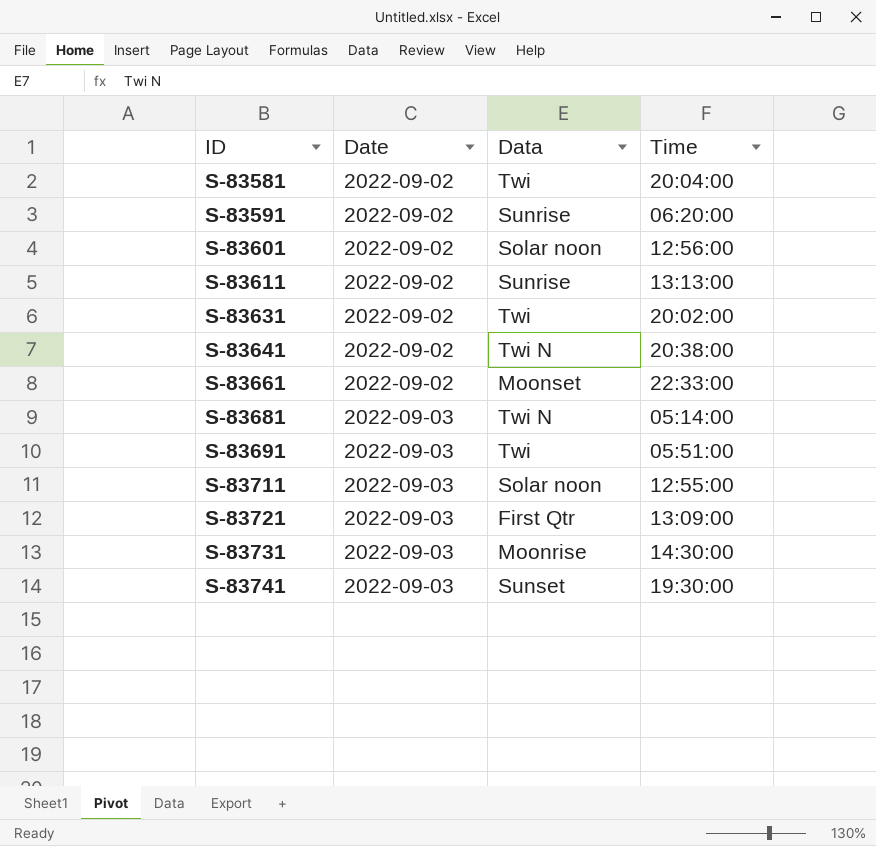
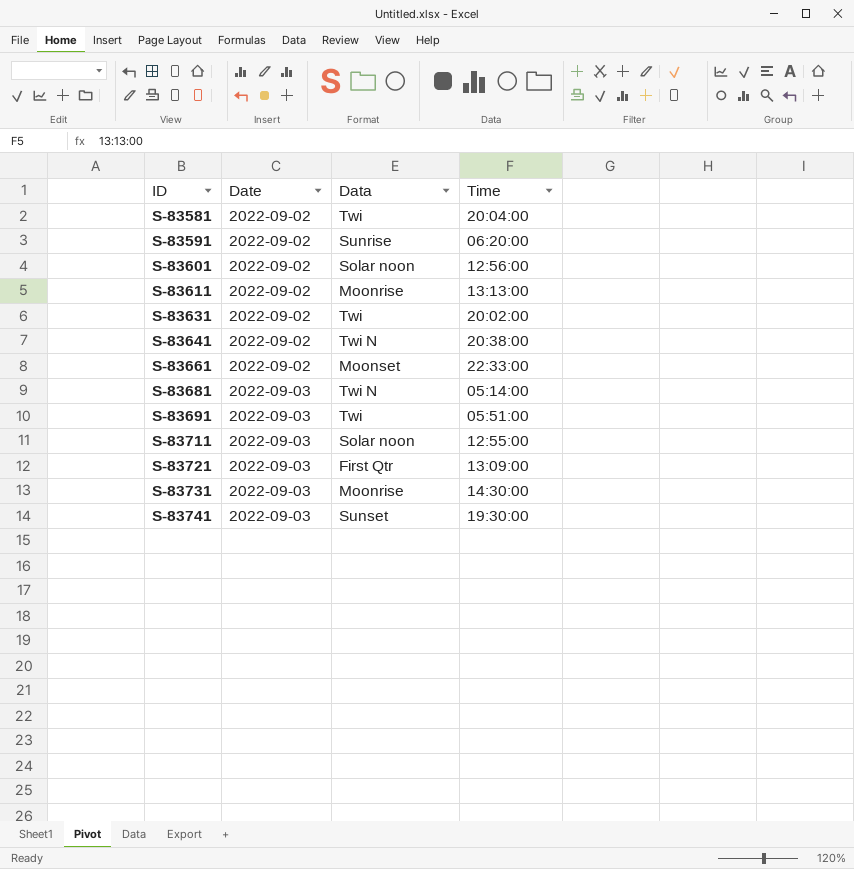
S-83611 | Data: Sunrise -> Moonrise

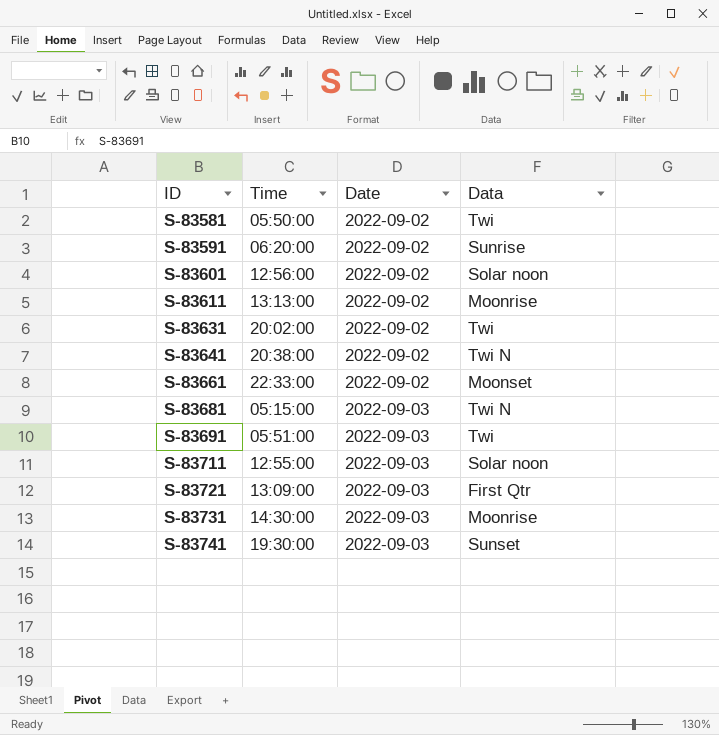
column Time | position: 4 -> 2
S-83581 | Time: 20:04:00 -> 05:50:00
S-83681 | Time: 05:14:00 -> 05:15:00

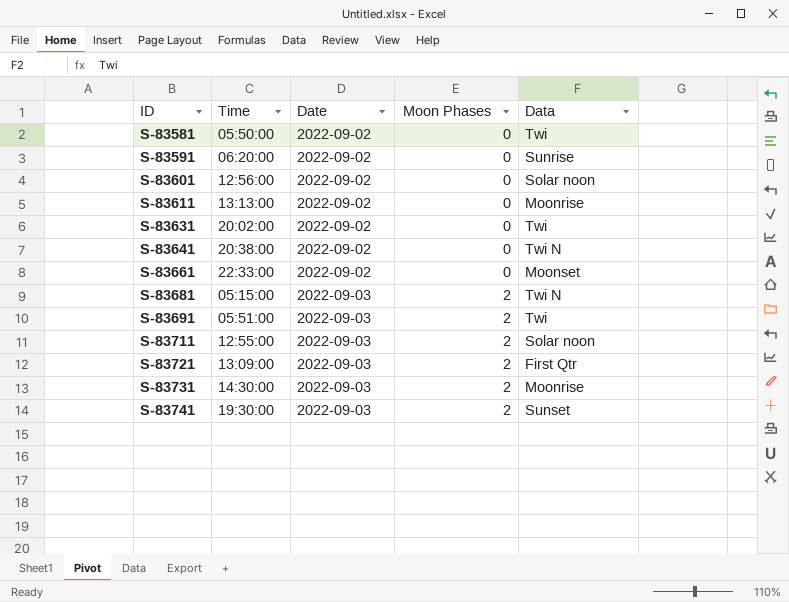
column Moon Phases | position: none -> 4

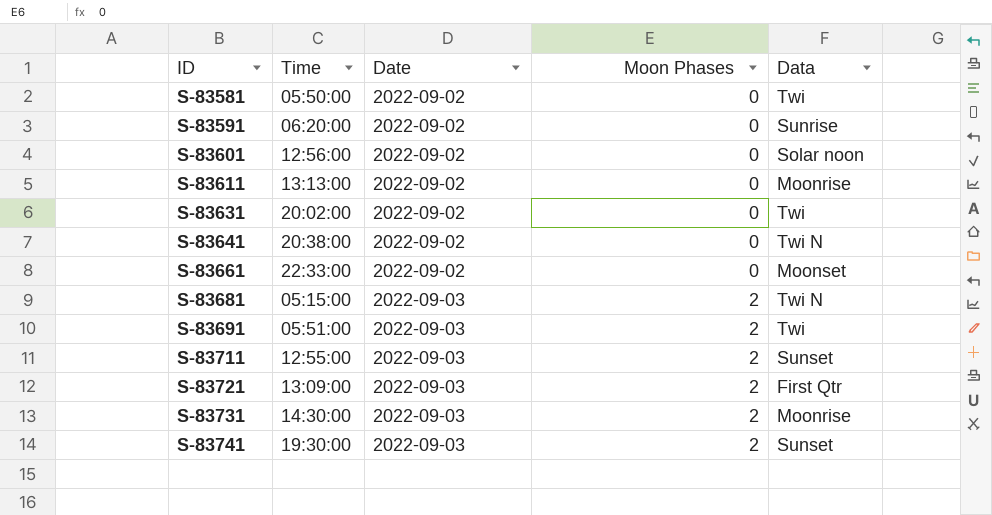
S-83711 | Data: Solar noon -> Sunset

